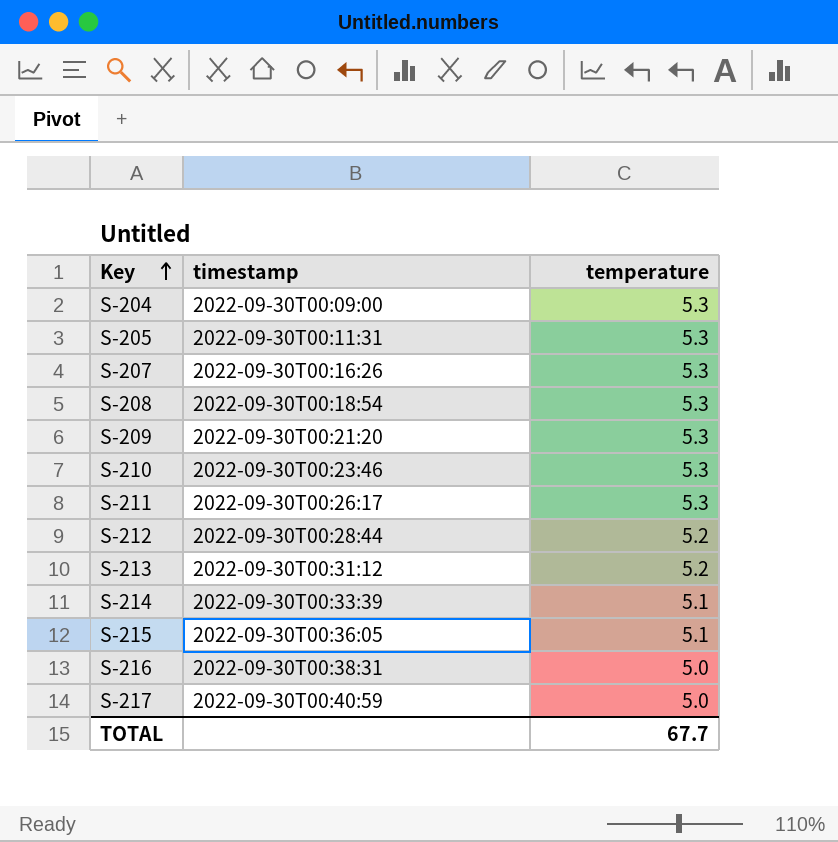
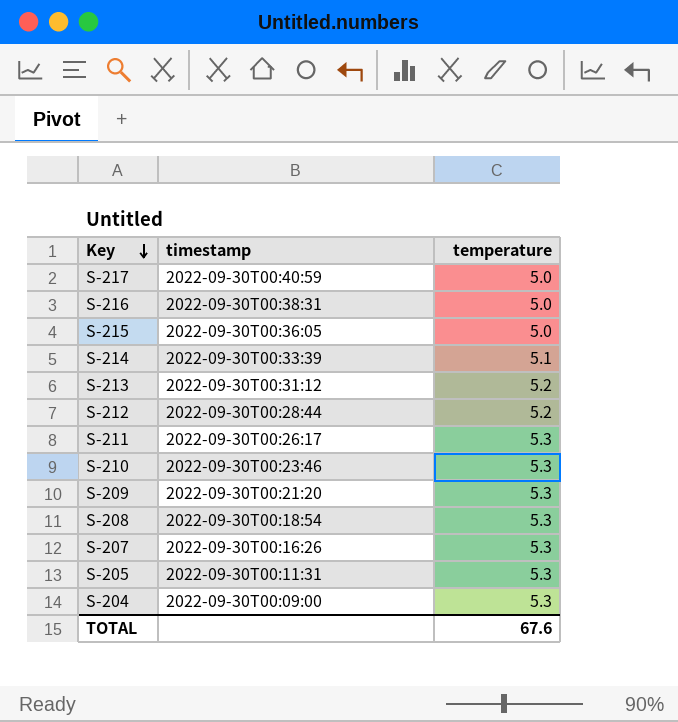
row order: Key ascending -> Key descending
S-215 | temperature: 5.1 -> 5.0
TOTAL | temperature: 67.7 -> 67.6

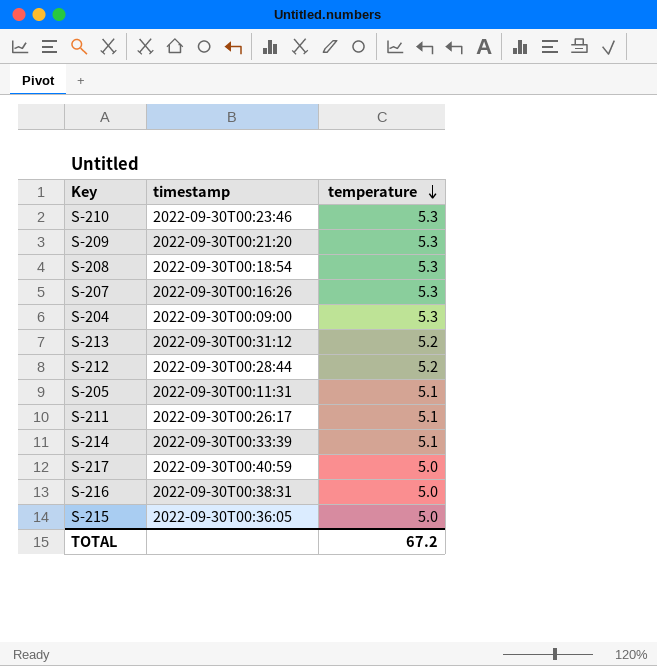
row order: Key descending -> temperature descending
S-205 | temperature: 5.3 -> 5.1
S-211 | temperature: 5.3 -> 5.1
TOTAL | temperature: 67.6 -> 67.2

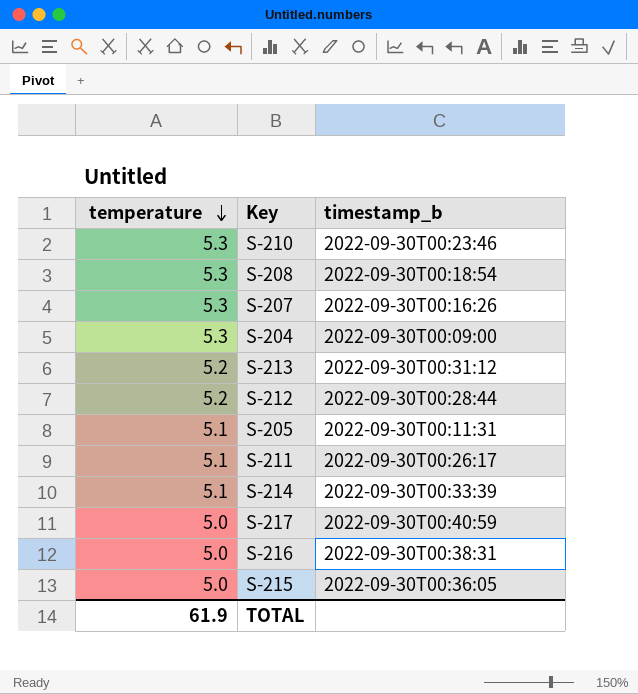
column temperature | position: 3 -> 1
column name: timestamp -> timestamp_b
row S-209: 2022-09-30T00:21:20 | 5.3 -> none
TOTAL | temperature: 67.2 -> 61.9

